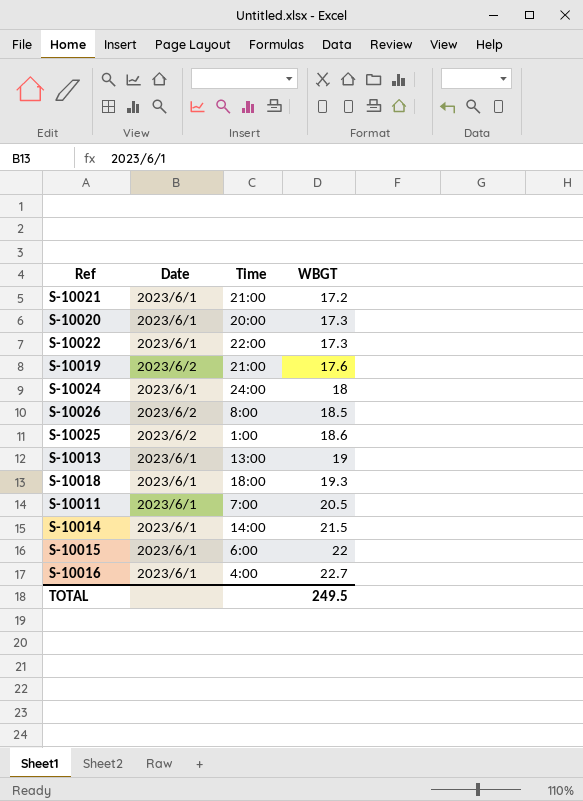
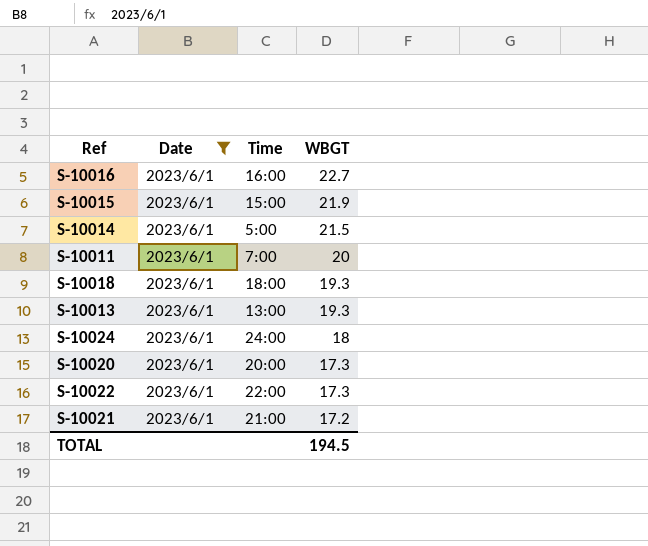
filter: none -> Date = 2023/6/1
row order: WBGT ascending -> WBGT descending
S-10016 | Time: 4:00 -> 16:00
S-10015 | Time: 6:00 -> 15:00
S-10015 | WBGT: 22 -> 21.9
S-10014 | Time: 14:00 -> 5:00
S-10011 | WBGT: 20.5 -> 20
S-10013 | WBGT: 19 -> 19.3
TOTAL | WBGT: 249.5 -> 194.5

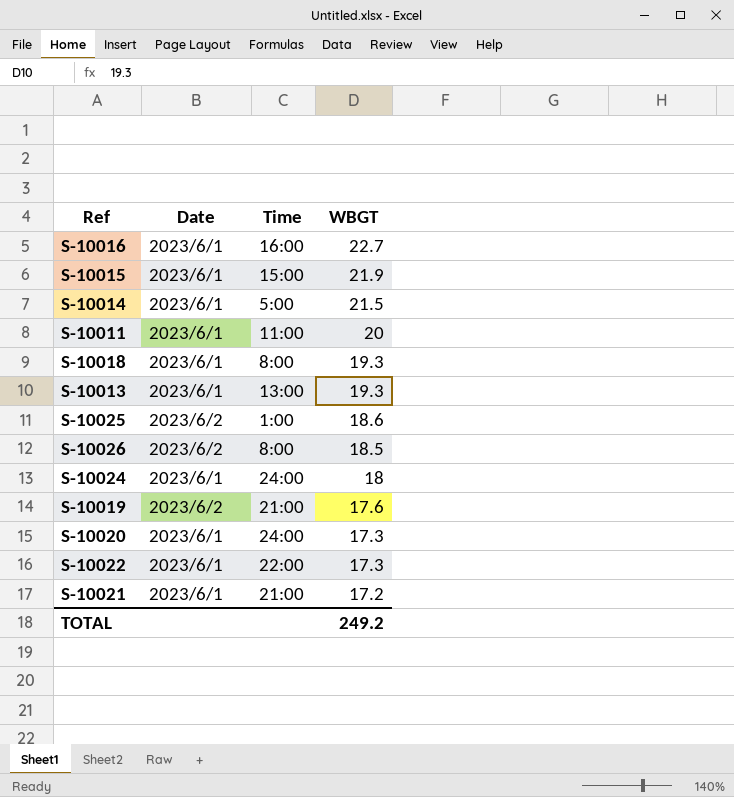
filter: Date = 2023/6/1 -> none
S-10011 | Time: 7:00 -> 11:00
S-10018 | Time: 18:00 -> 8:00
S-10020 | Time: 20:00 -> 24:00
TOTAL | WBGT: 194.5 -> 249.2

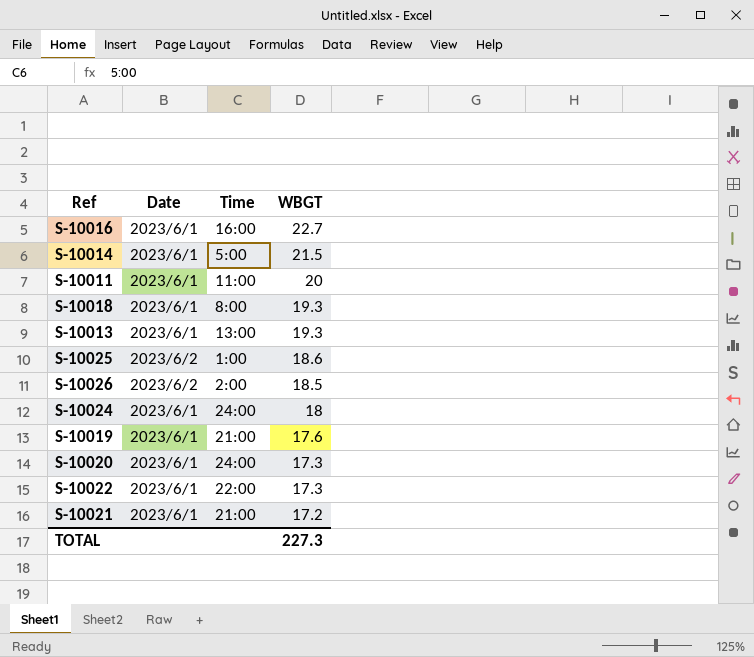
row S-10015: 2023/6/1 | 15:00 | 21.9 -> none
S-10026 | Time: 8:00 -> 2:00
S-10019 | Date: 2023/6/2 -> 2023/6/1
TOTAL | WBGT: 249.2 -> 227.3

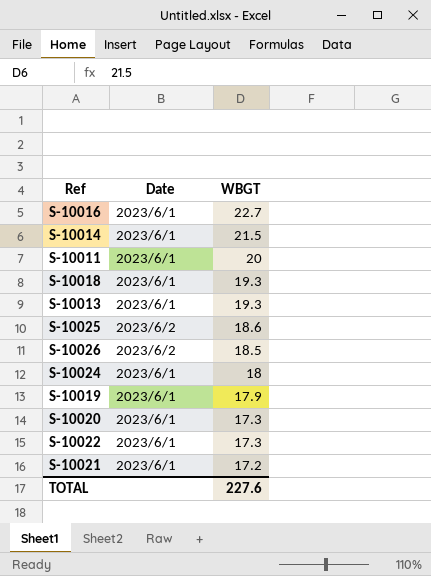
column Time | position: 3 -> none
S-10019 | WBGT: 17.6 -> 17.9
TOTAL | WBGT: 227.3 -> 227.6

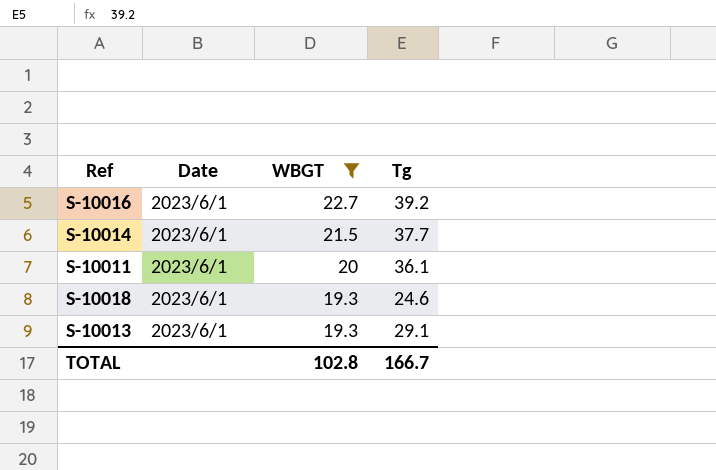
filter: none -> WBGT >= 19.3
column Tg | position: none -> 4
TOTAL | WBGT: 227.6 -> 102.8

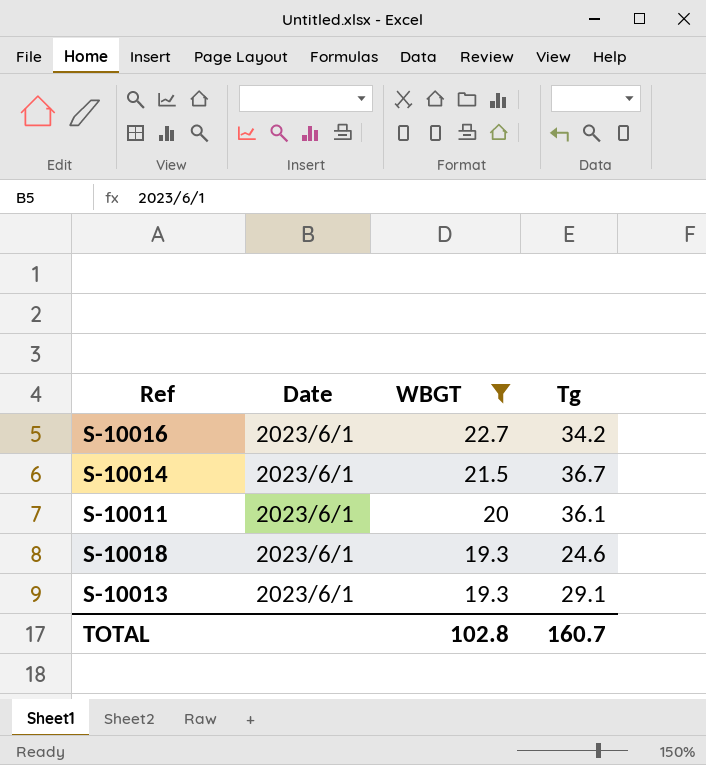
S-10016 | Tg: 39.2 -> 34.2
S-10014 | Tg: 37.7 -> 36.7
TOTAL | Tg: 166.7 -> 160.7

